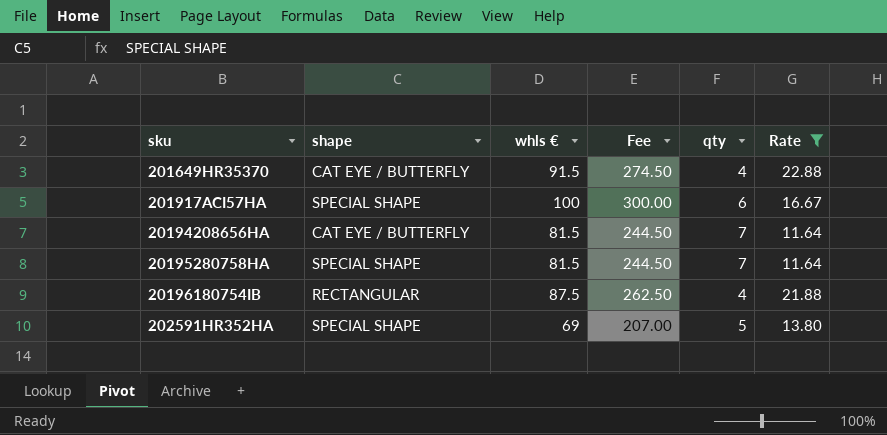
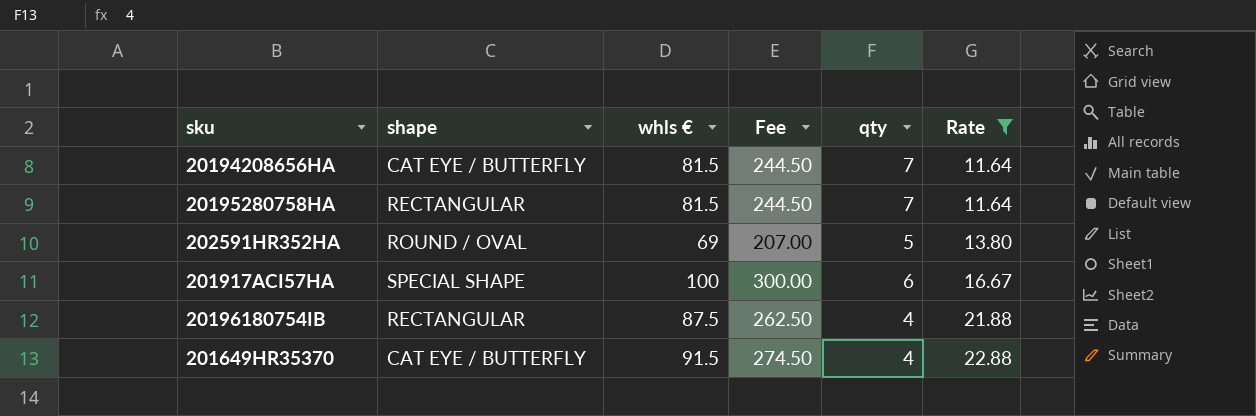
row order: none -> Rate ascending
20195280758HA | shape: SPECIAL SHAPE -> RECTANGULAR
202591HR352HA | shape: SPECIAL SHAPE -> ROUND / OVAL

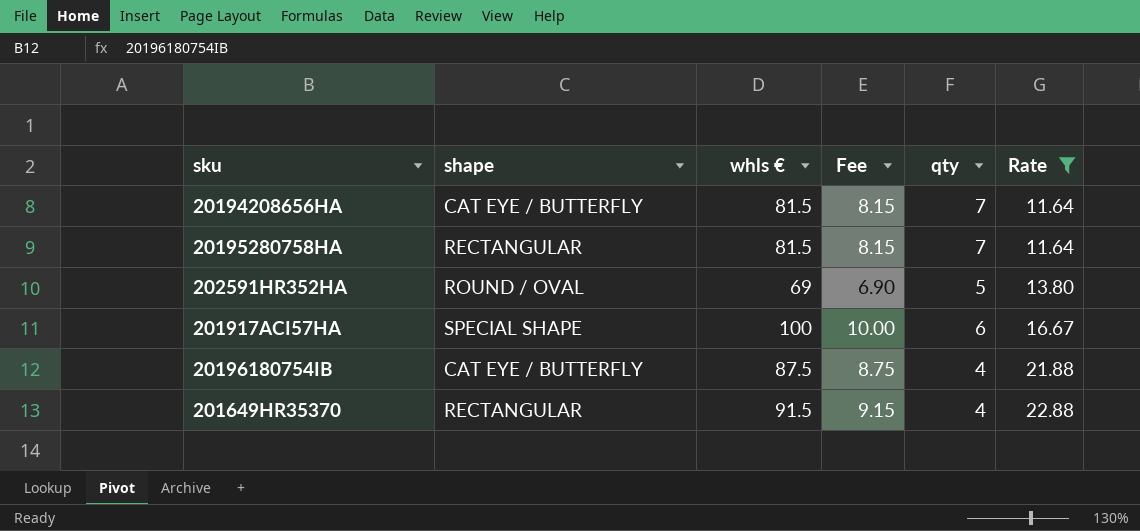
column Fee | formula: [whls €] * 3 -> [whls €] * 0.1
20196180754IB | shape: RECTANGULAR -> CAT EYE / BUTTERFLY
201649HR35370 | shape: CAT EYE / BUTTERFLY -> RECTANGULAR

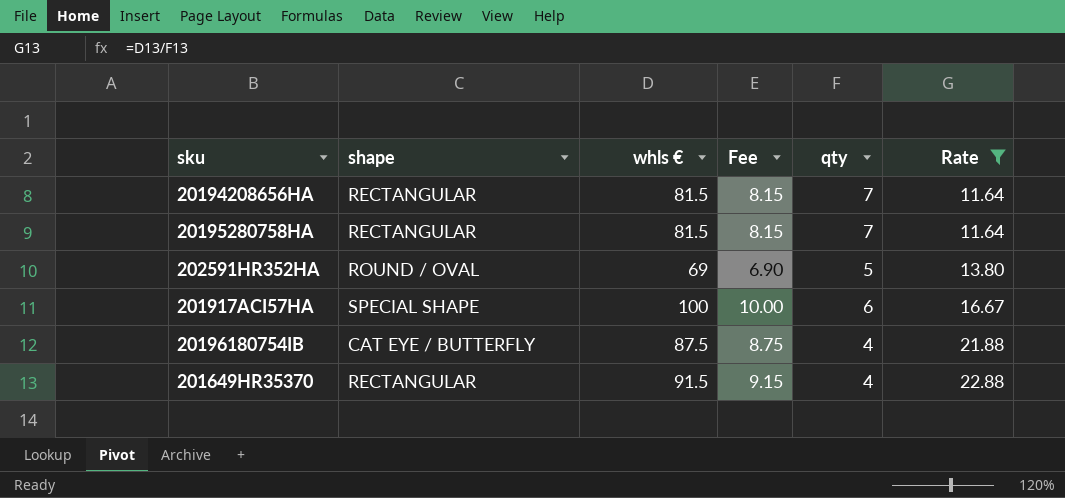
20194208656HA | shape: CAT EYE / BUTTERFLY -> RECTANGULAR

